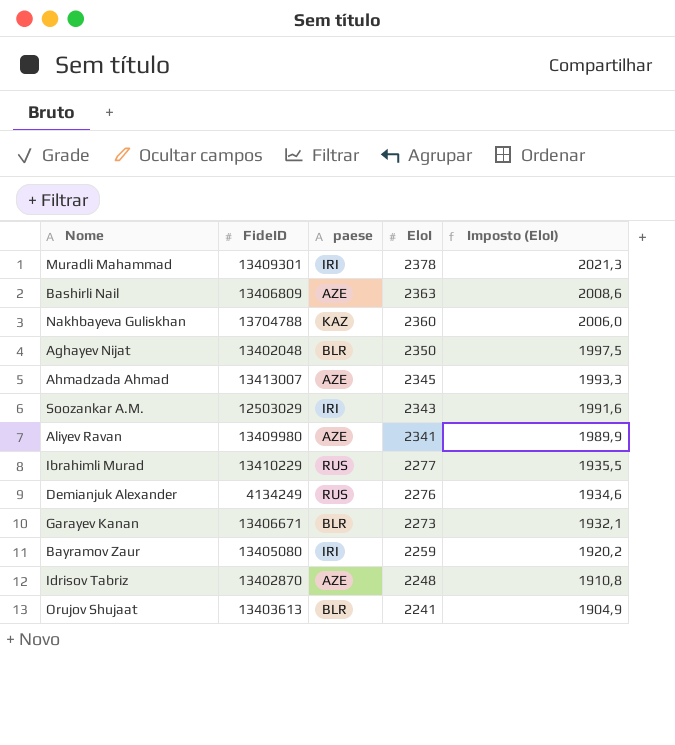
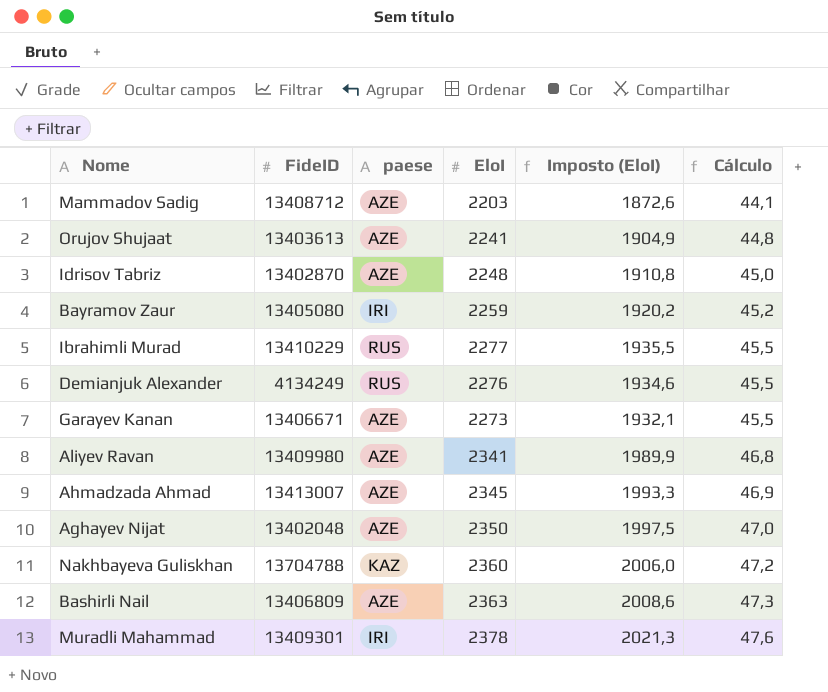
row order: EloI descending -> Cálculo ascending
column Cálculo | formula: none -> [EloI] * 0,02
row Soozankar A.M.: 12503029 | IRI | 2343 | 1991,6 -> none
row Mammadov Sadig: none -> 13408712 | AZE | 2203 | 1872,6 | 44,1
Orujov Shujaat | paese: BLR -> AZE
Garayev Kanan | paese: BLR -> AZE
Aghayev Nijat | paese: BLR -> AZE

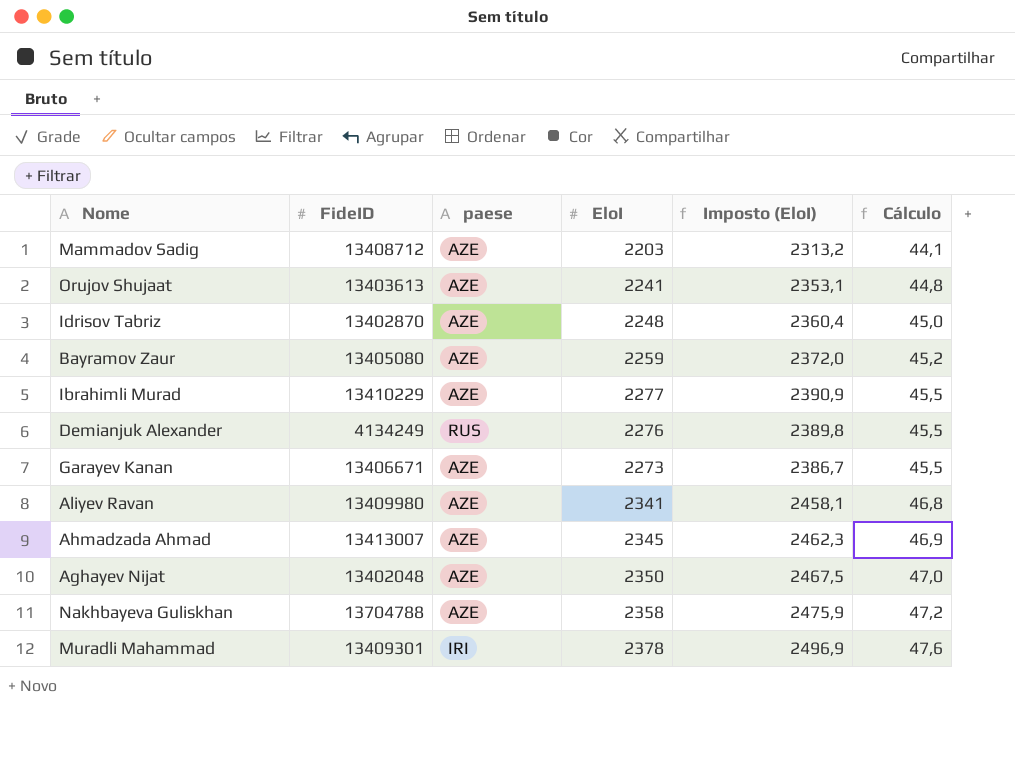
column Imposto (EloI) | formula: [EloI] * 0,85 -> [EloI] * 1,05
row Bashirli Nail: 13406809 | AZE | 2363 | 2008,6 | 47,3 -> none
Bayramov Zaur | paese: IRI -> AZE
Ibrahimli Murad | paese: RUS -> AZE
Nakhbayeva Guliskhan | paese: KAZ -> AZE
Nakhbayeva Guliskhan | EloI: 2360 -> 2358

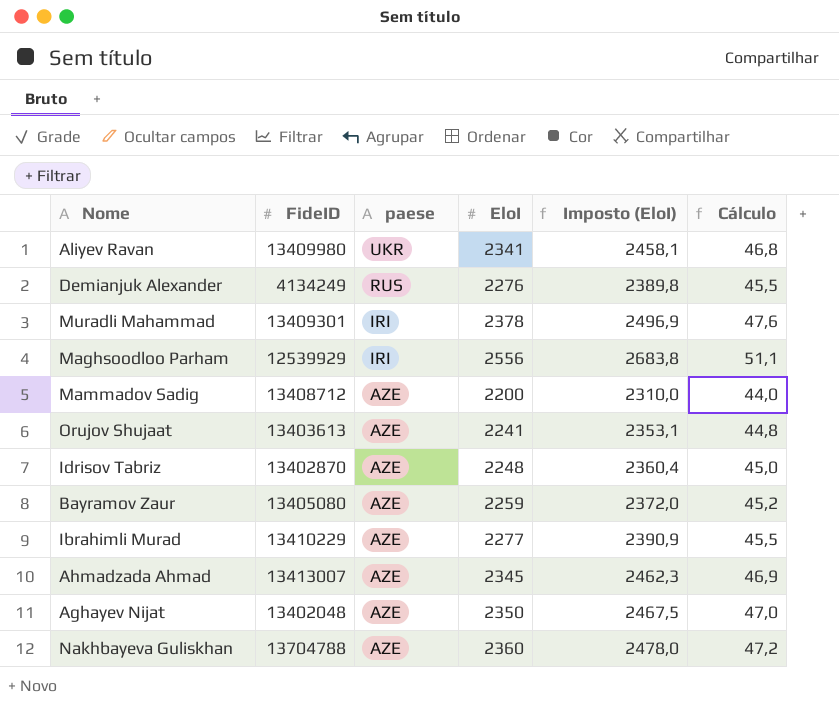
row order: Cálculo ascending -> paese descending
row Garayev Kanan: 13406671 | AZE | 2273 | 2386,7 | 45,5 -> none
Aliyev Ravan | paese: AZE -> UKR
row Maghsoodloo Parham: none -> 12539929 | IRI | 2556 | 2683,8 | 51,1
Mammadov Sadig | EloI: 2203 -> 2200
Mammadov Sadig | Imposto (EloI): 2313,2 -> 2310,0
Mammadov Sadig | Cálculo: 44,1 -> 44,0
Nakhbayeva Guliskhan | EloI: 2358 -> 2360
Nakhbayeva Guliskhan | Imposto (EloI): 2475,9 -> 2478,0

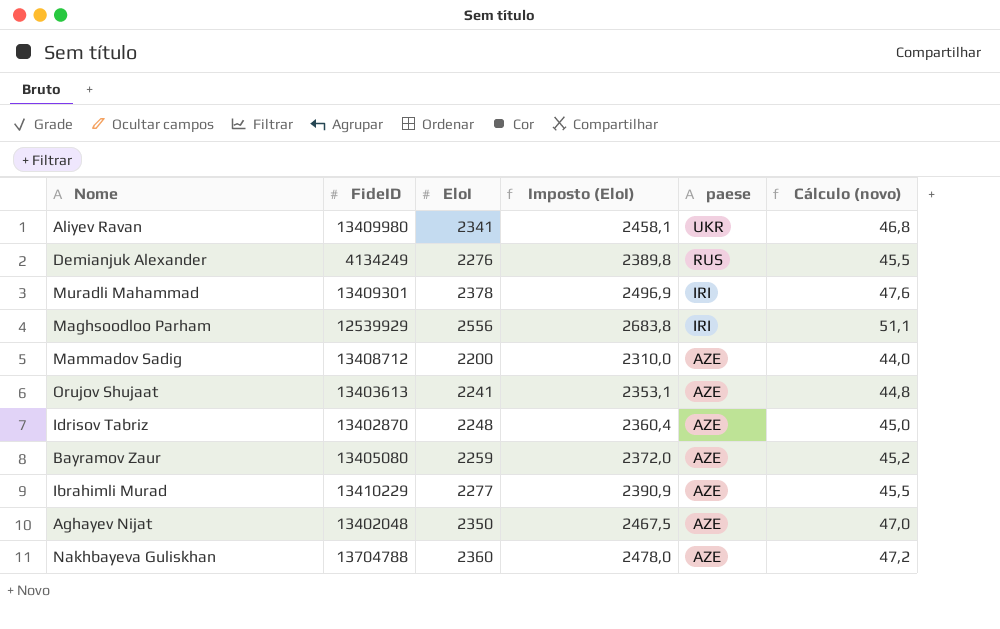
column paese | position: 3 -> 5
column name: Cálculo -> Cálculo (novo)
row Ahmadzada Ahmad: 13413007 | AZE | 2345 | 2462,3 | 46,9 -> none

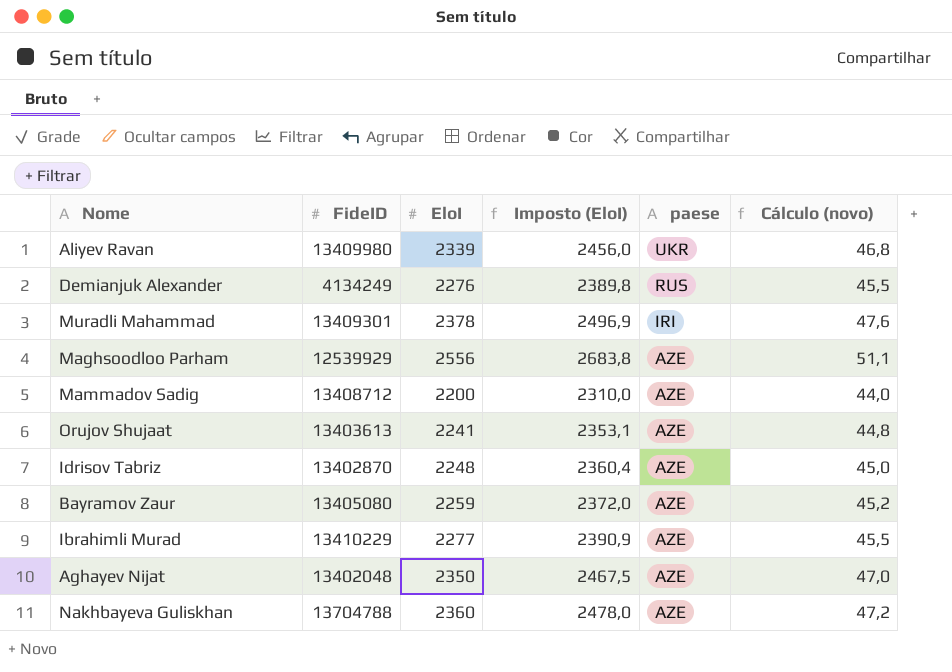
Aliyev Ravan | EloI: 2341 -> 2339
Aliyev Ravan | Imposto (EloI): 2458,1 -> 2456,0
Maghsoodloo Parham | paese: IRI -> AZE

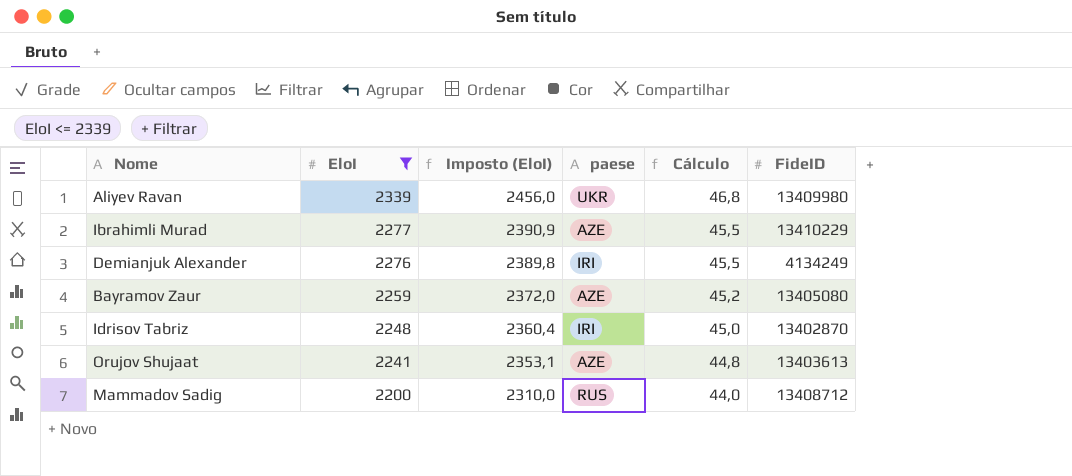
filter: none -> EloI <= 2339
row order: paese descending -> EloI descending
column name: Cálculo (novo) -> Cálculo
column FideID | position: 2 -> 6
Demianjuk Alexander | paese: RUS -> IRI
Idrisov Tabriz | paese: AZE -> IRI
Mammadov Sadig | paese: AZE -> RUS

